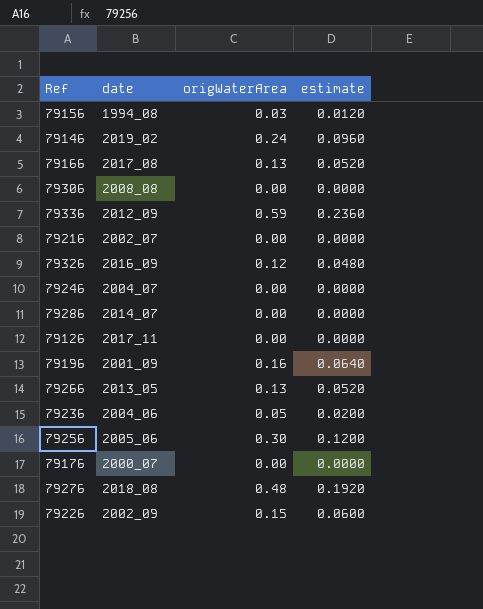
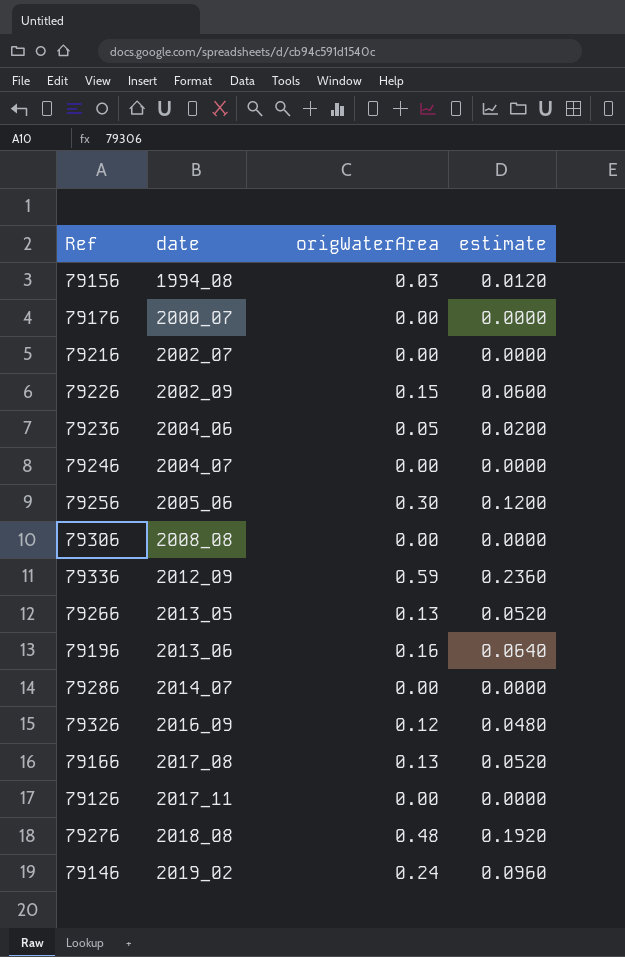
row order: none -> date ascending
79196 | date: 2001_09 -> 2013_06

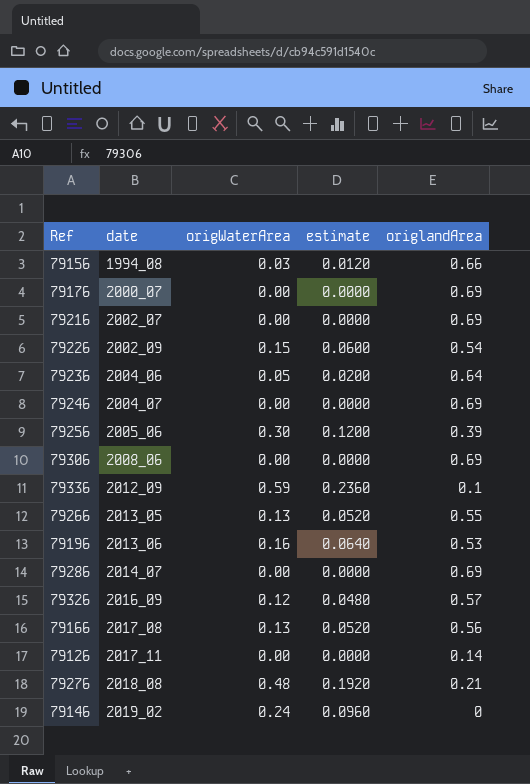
column origlandArea | position: none -> 5
79306 | date: 2008_08 -> 2008_06

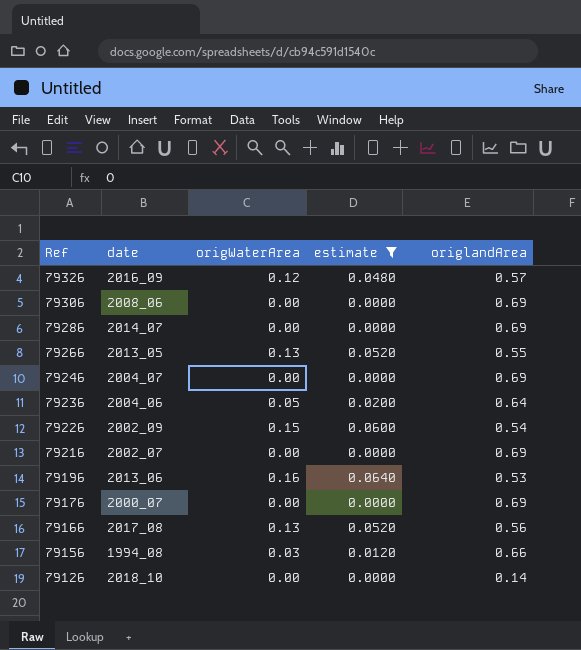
filter: none -> estimate <= 0.0640
row order: date ascending -> Ref descending
79126 | date: 2017_11 -> 2018_10

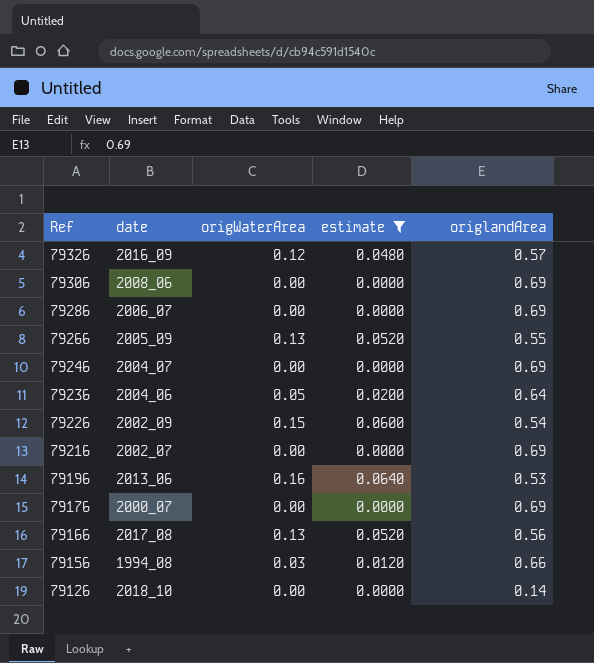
79286 | date: 2014_07 -> 2006_07
79266 | date: 2013_05 -> 2005_09

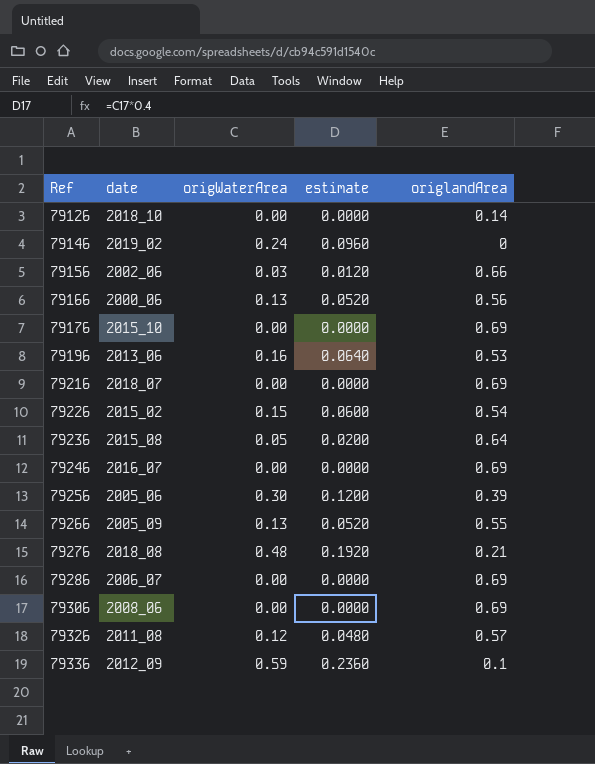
filter: estimate <= 0.0640 -> none
row order: Ref descending -> Ref ascending
79156 | date: 1994_08 -> 2002_06
79166 | date: 2017_08 -> 2000_06
79176 | date: 2000_07 -> 2015_10
79216 | date: 2002_07 -> 2018_07
79226 | date: 2002_09 -> 2015_02
79236 | date: 2004_06 -> 2015_08
79246 | date: 2004_07 -> 2016_07
79326 | date: 2016_09 -> 2011_08

